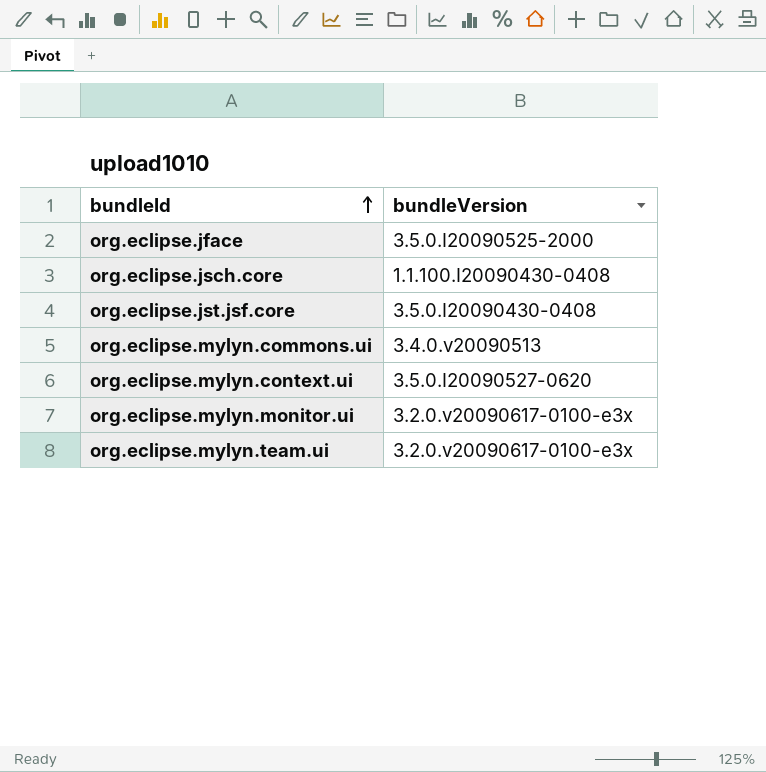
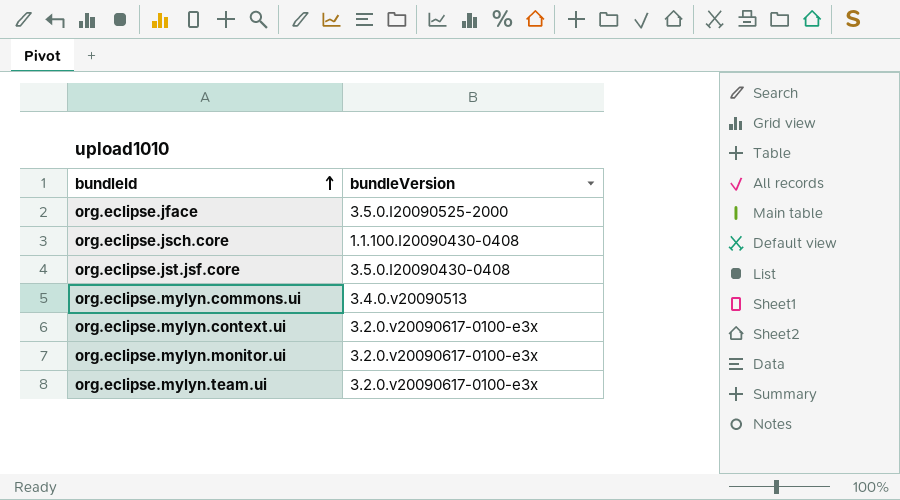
org.eclipse.mylyn.context.ui | bundleVersion: 3.5.0.I20090527-0620 -> 3.2.0.v20090617-0100-e3x

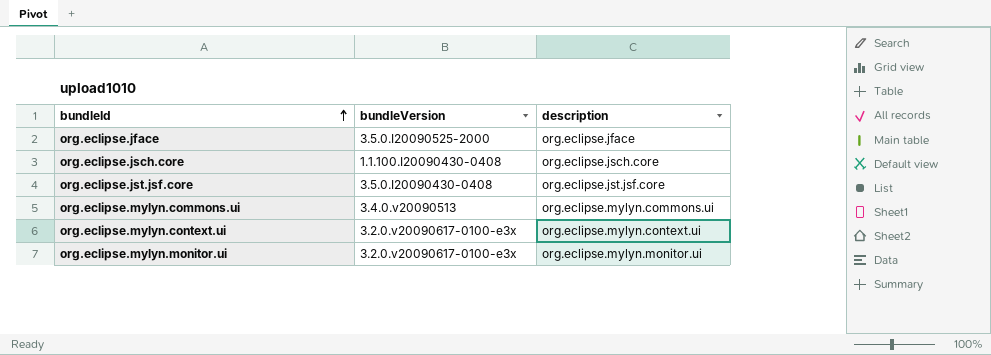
column description | position: none -> 3
row org.eclipse.mylyn.team.ui: 3.2.0.v20090617-0100-e3x -> none

